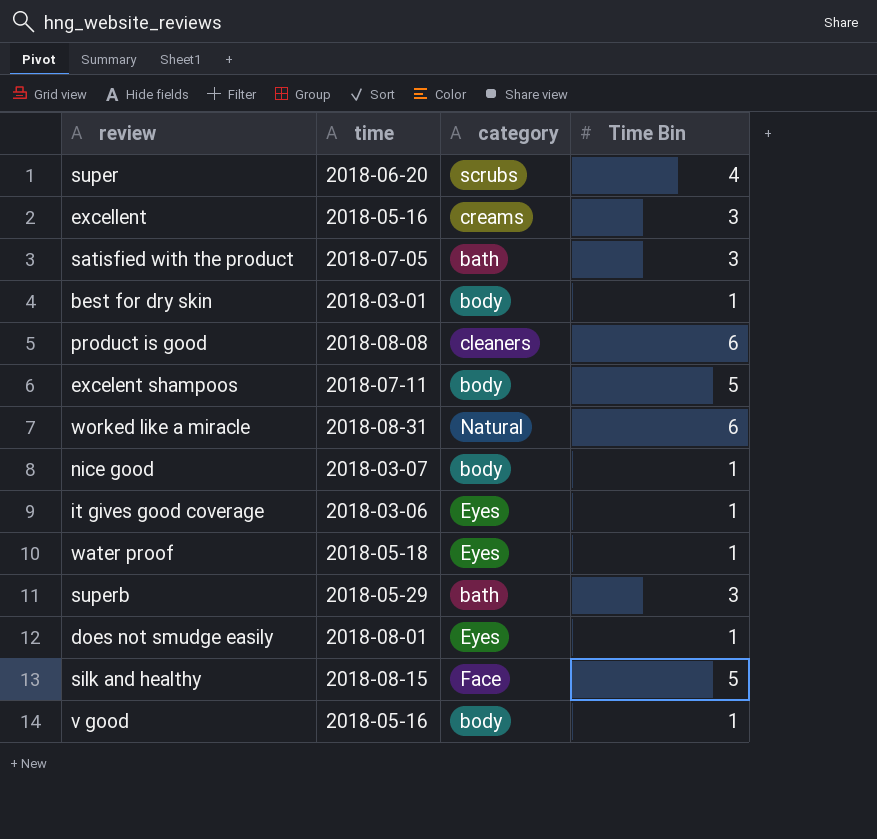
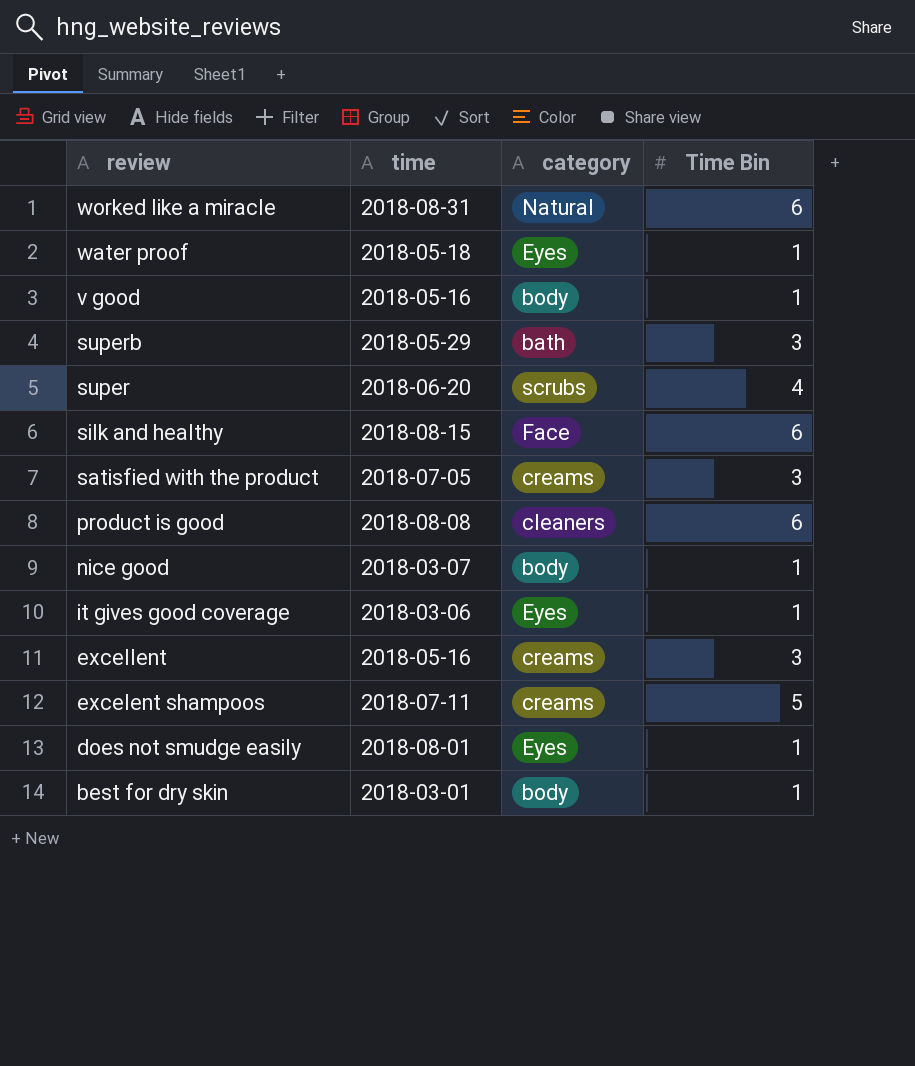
row order: none -> review descending
silk and healthy | Time Bin: 5 -> 6
satisfied with the product | category: bath -> creams
excelent shampoos | category: body -> creams

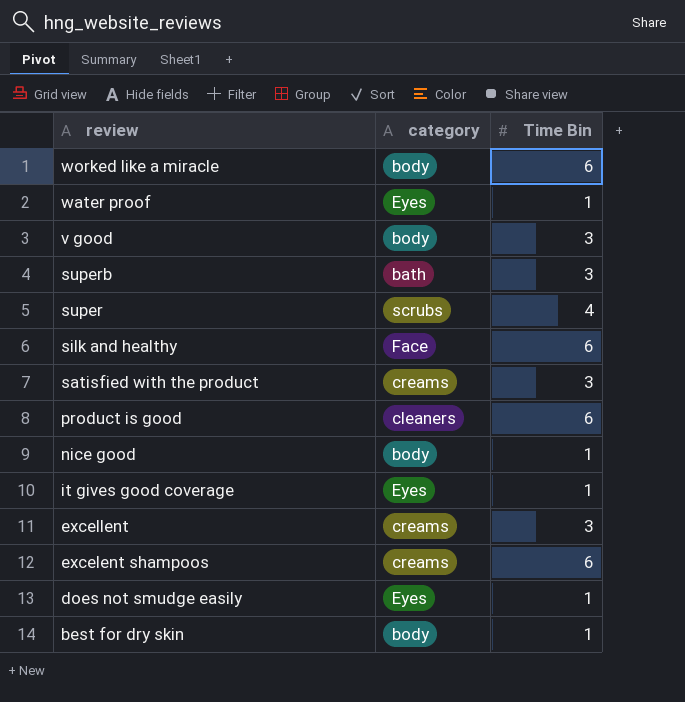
column time | position: 2 -> none
worked like a miracle | category: Natural -> body
v good | Time Bin: 1 -> 3
excelent shampoos | Time Bin: 5 -> 6

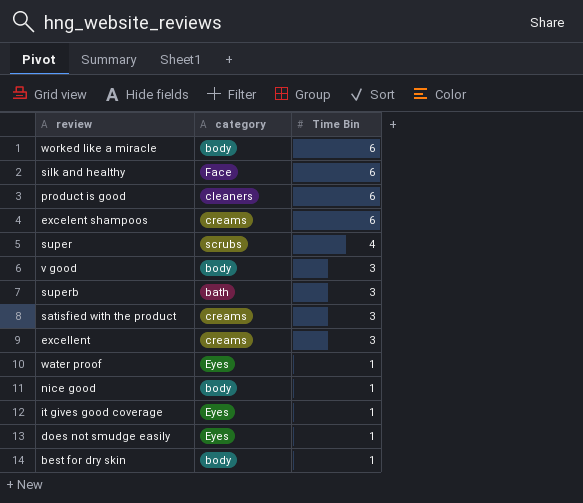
row order: review descending -> Time Bin descending

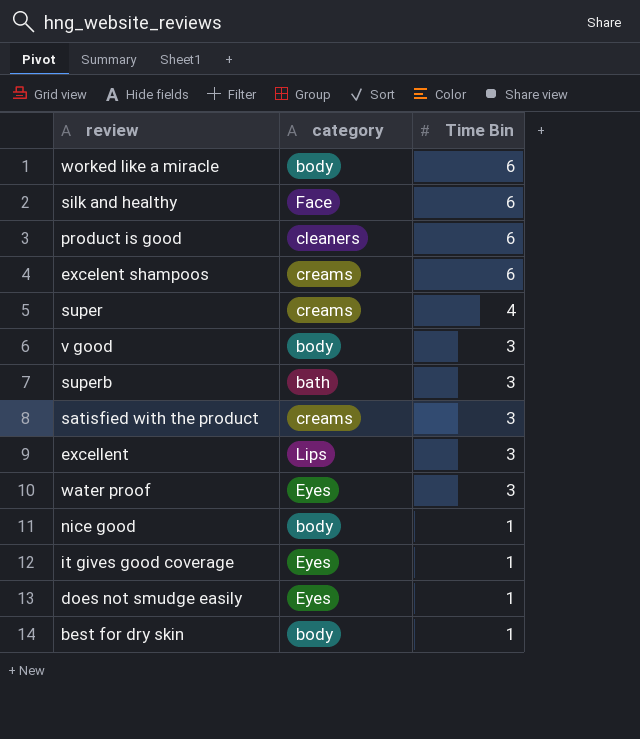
super | category: scrubs -> creams
excellent | category: creams -> Lips
water proof | Time Bin: 1 -> 3

